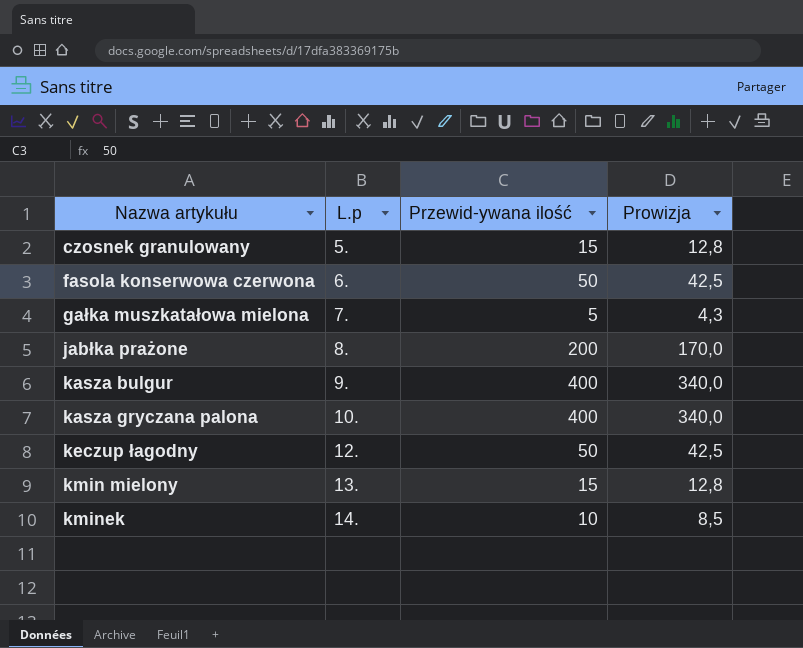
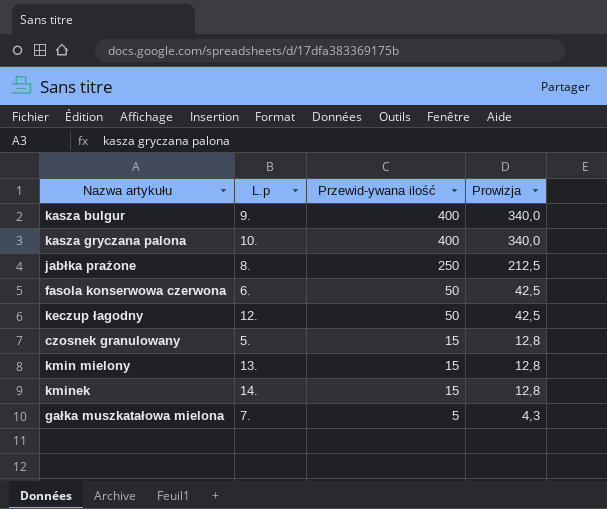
row order: Nazwa artykułu ascending -> Przewid-ywana ilość descending
jabłka prażone | Przewid-ywana ilość: 200 -> 250
jabłka prażone | Prowizja: 170,0 -> 212,5
kminek | Przewid-ywana ilość: 10 -> 15
kminek | Prowizja: 8,5 -> 12,8

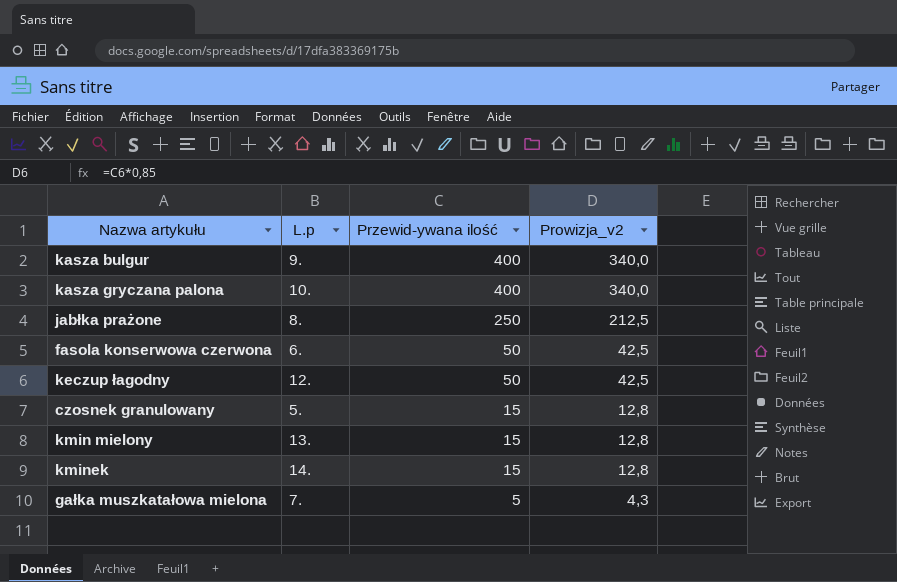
column name: Prowizja -> Prowizja_v2

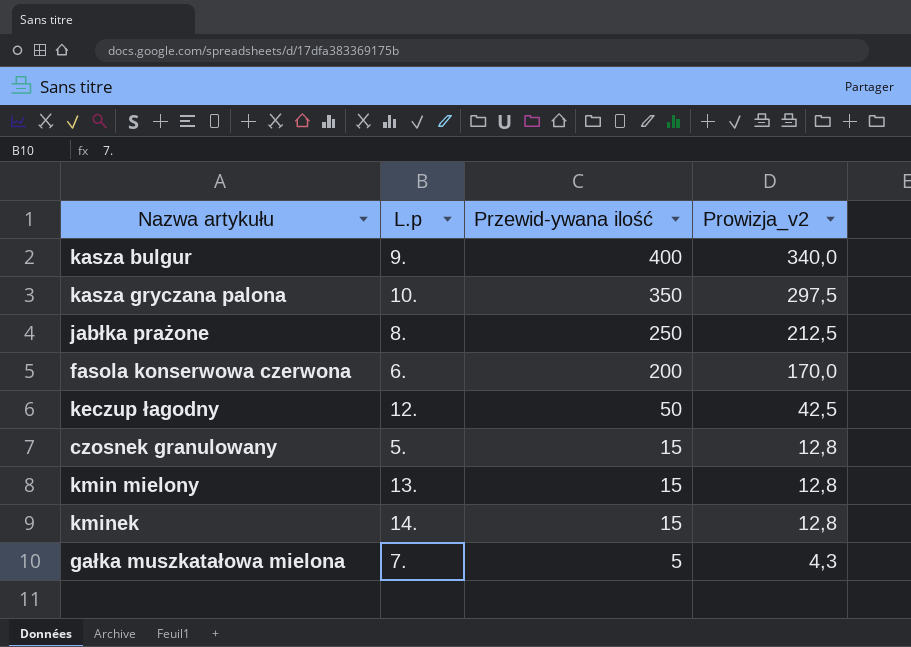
kasza gryczana palona | Przewid-ywana ilość: 400 -> 350
kasza gryczana palona | Prowizja_v2: 340,0 -> 297,5
fasola konserwowa czerwona | Przewid-ywana ilość: 50 -> 200
fasola konserwowa czerwona | Prowizja_v2: 42,5 -> 170,0

